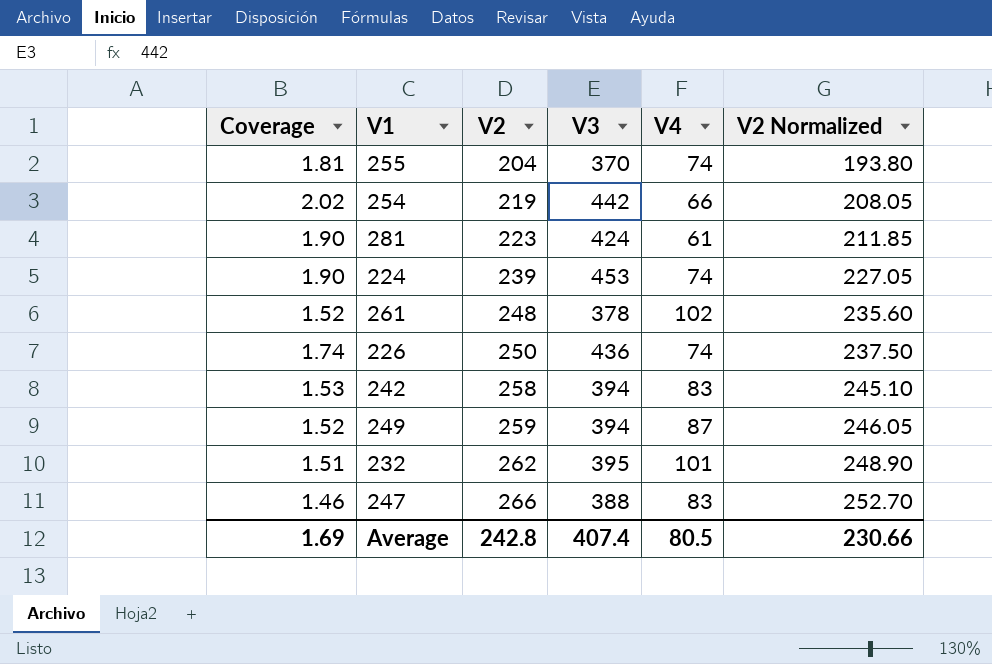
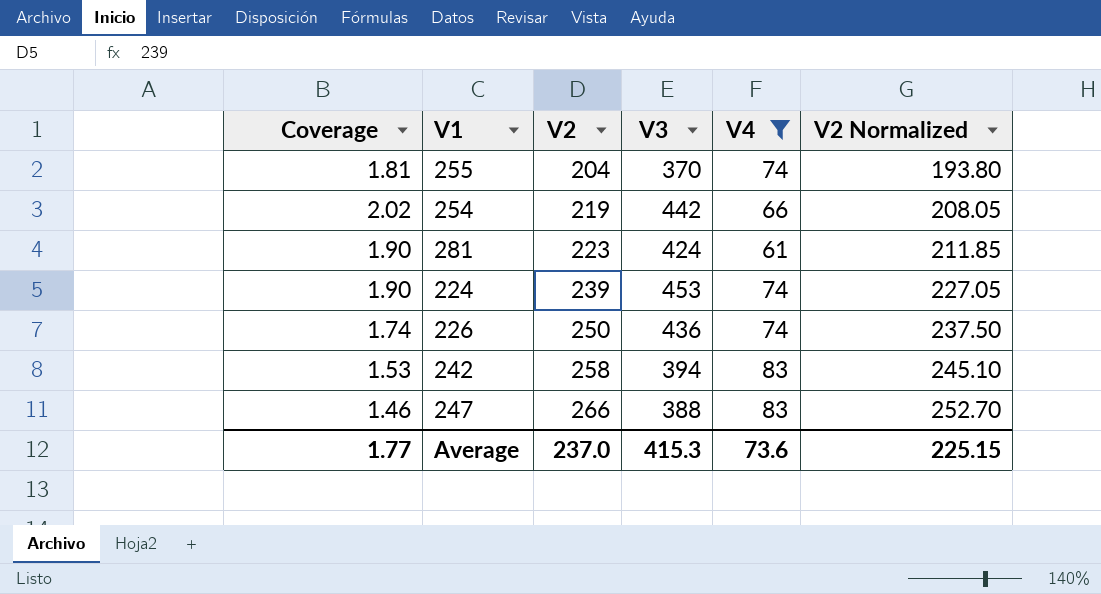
filter: none -> V4 <= 83
Average | Coverage: 1.69 -> 1.77
Average | V2: 242.8 -> 237.0
Average | V3: 407.4 -> 415.3
Average | V4: 80.5 -> 73.6
Average | V2 Normalized: 230.66 -> 225.15

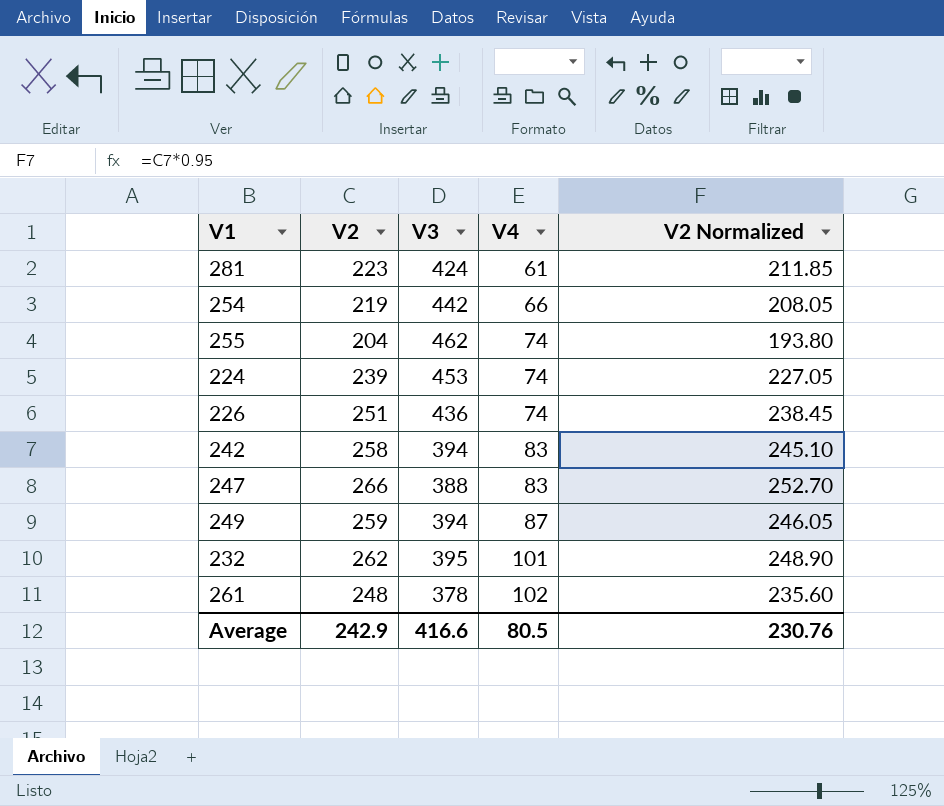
filter: V4 <= 83 -> none
row order: V2 ascending -> V4 ascending
column Coverage | formula: [V3] / [V2] -> none
255 | V3: 370 -> 462
226 | V2: 250 -> 251
226 | V2 Normalized: 237.50 -> 238.45
Average | V2: 237.0 -> 242.9
Average | V3: 415.3 -> 416.6
Average | V4: 73.6 -> 80.5
Average | V2 Normalized: 225.15 -> 230.76

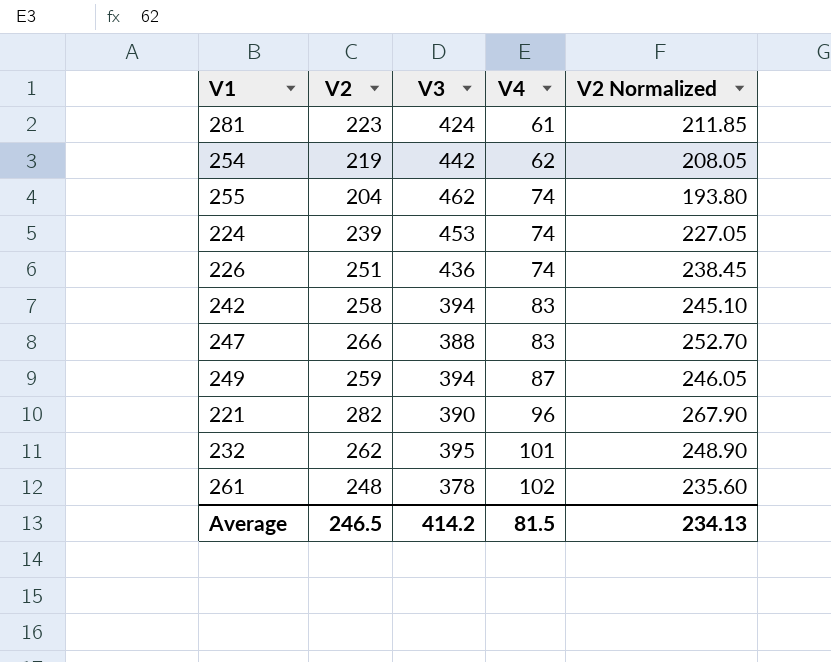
254 | V4: 66 -> 62
row 221: none -> 282 | 390 | 96 | 267.90
Average | V2: 242.9 -> 246.5
Average | V3: 416.6 -> 414.2
Average | V4: 80.5 -> 81.5
Average | V2 Normalized: 230.76 -> 234.13

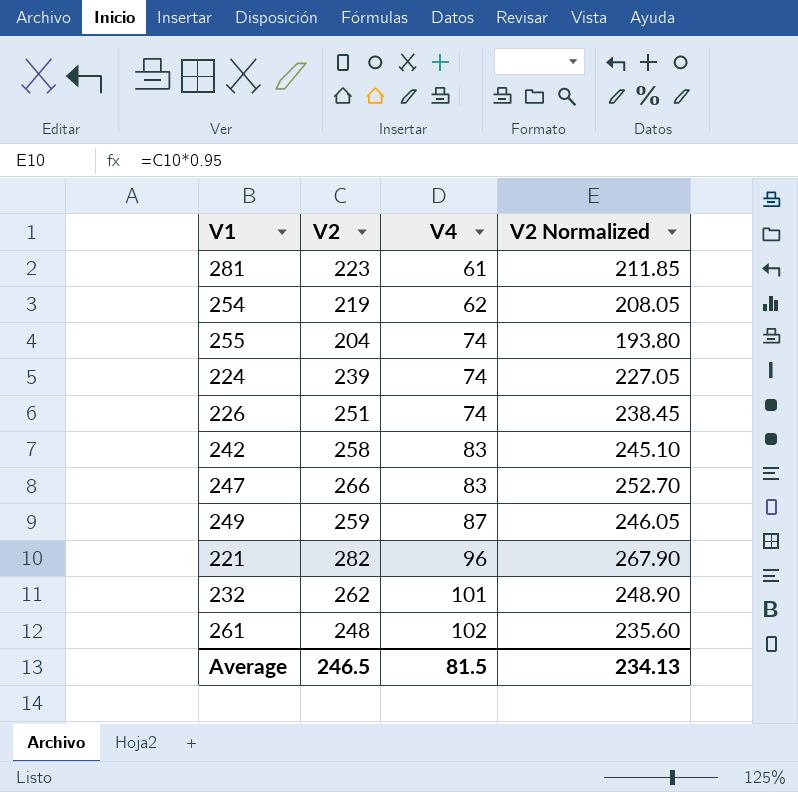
column V3 | position: 3 -> none

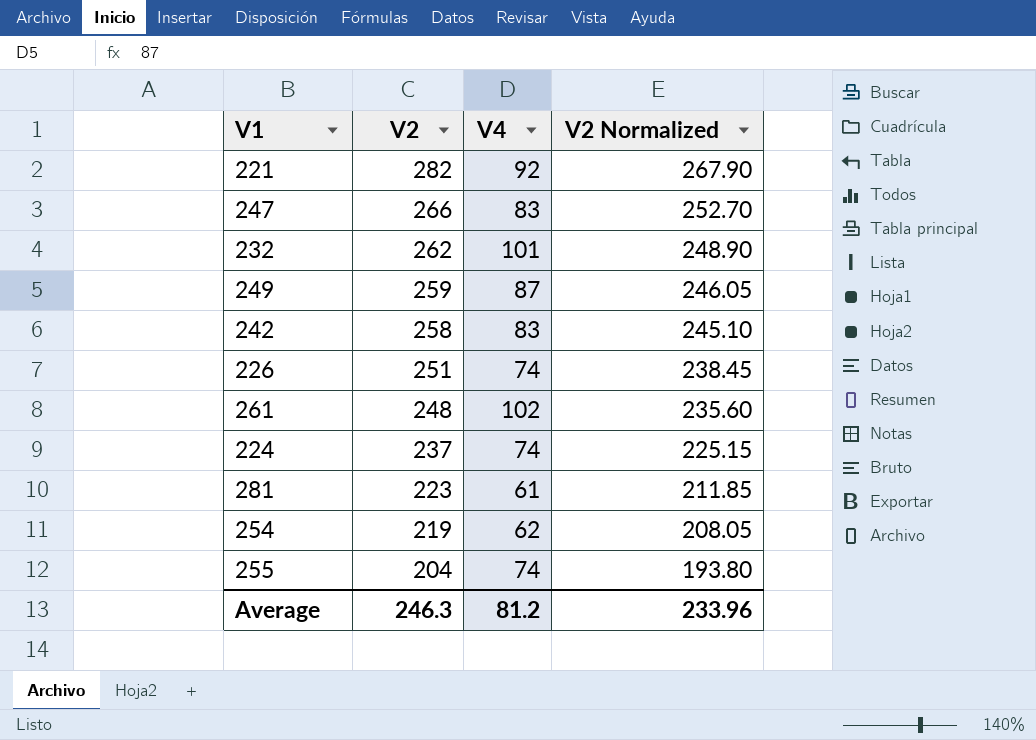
row order: V4 ascending -> V2 descending
221 | V4: 96 -> 92
224 | V2: 239 -> 237
224 | V2 Normalized: 227.05 -> 225.15
Average | V2: 246.5 -> 246.3
Average | V4: 81.5 -> 81.2
Average | V2 Normalized: 234.13 -> 233.96

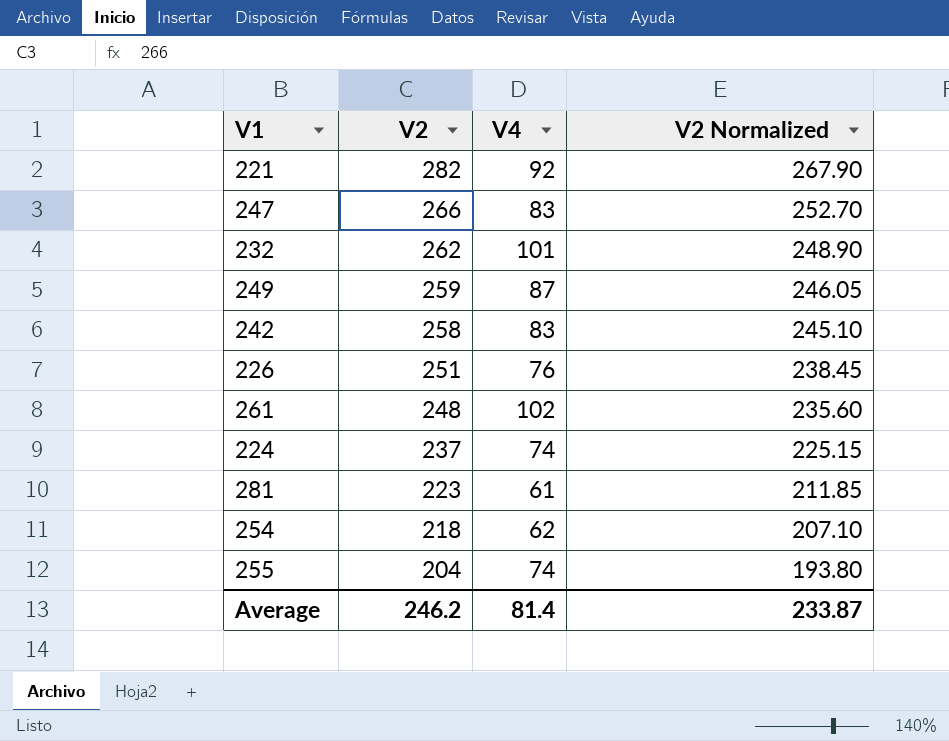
226 | V4: 74 -> 76
254 | V2: 219 -> 218
254 | V2 Normalized: 208.05 -> 207.10
Average | V2: 246.3 -> 246.2
Average | V4: 81.2 -> 81.4
Average | V2 Normalized: 233.96 -> 233.87

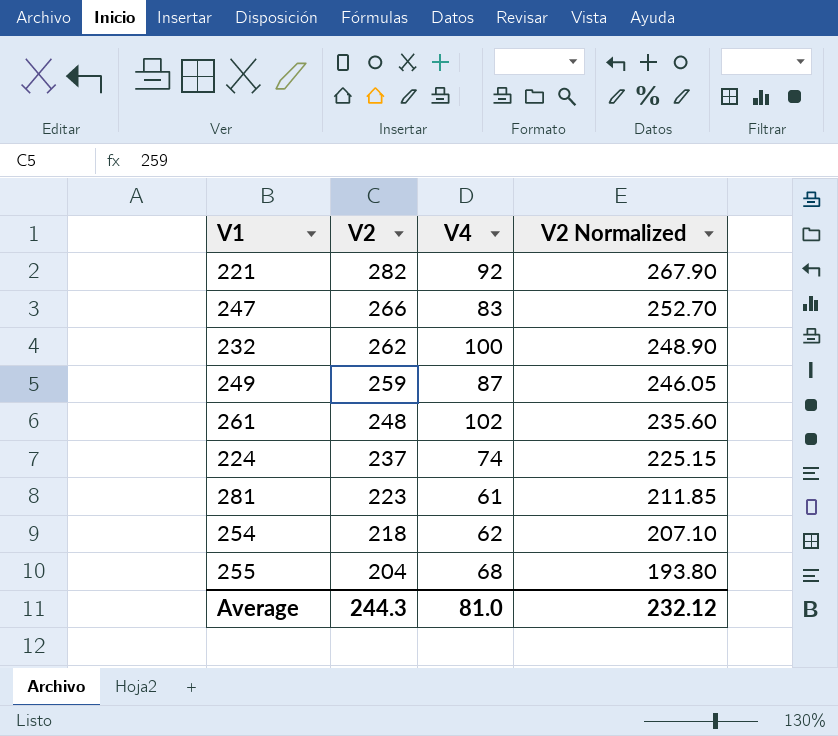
row 242: 258 | 83 | 245.10 -> none
row 226: 251 | 76 | 238.45 -> none
232 | V4: 101 -> 100
255 | V4: 74 -> 68
Average | V2: 246.2 -> 244.3
Average | V4: 81.4 -> 81.0
Average | V2 Normalized: 233.87 -> 232.12

